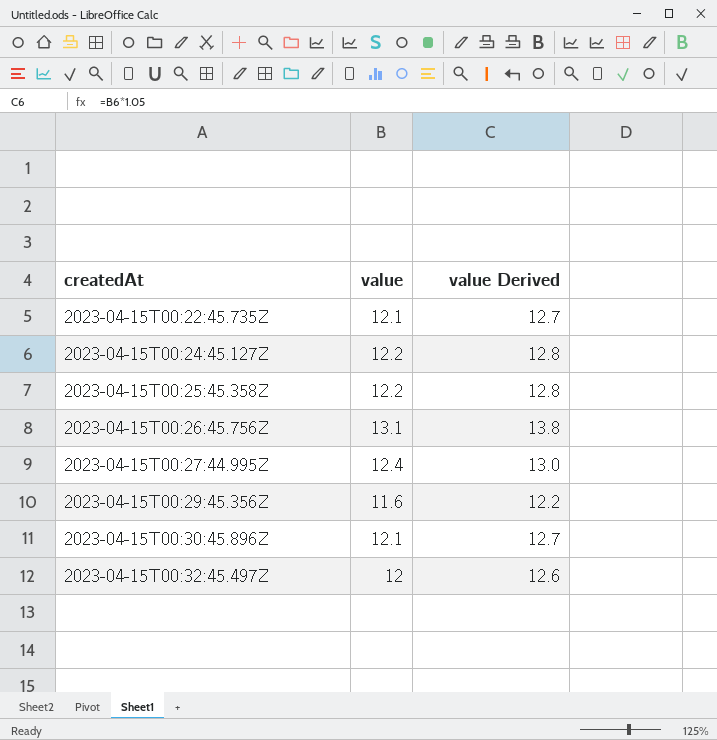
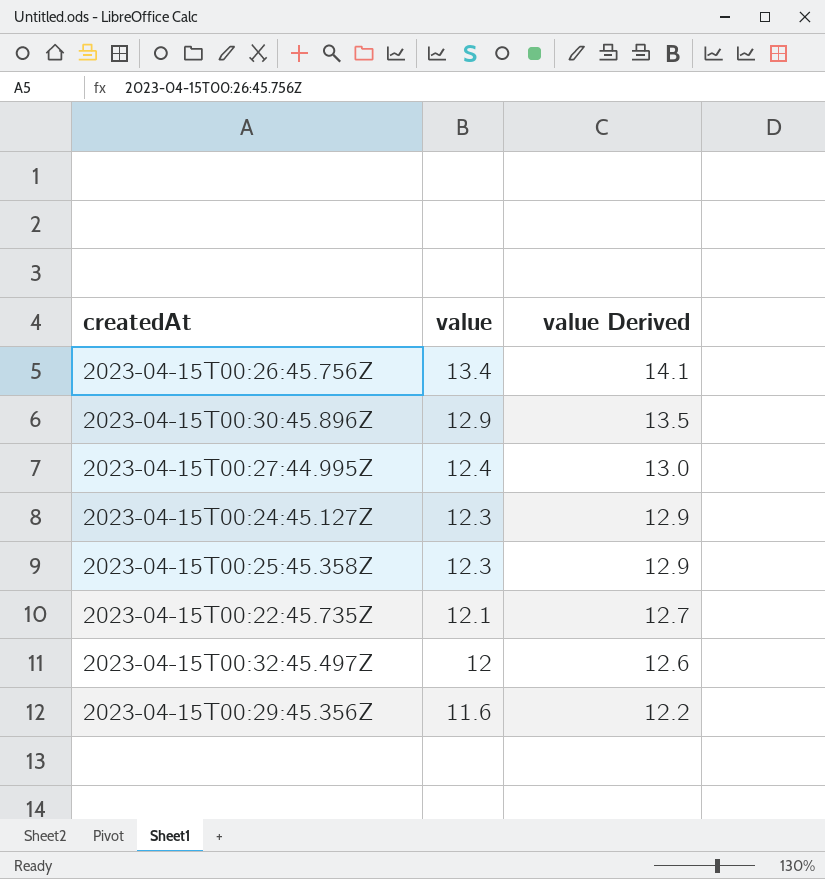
row order: createdAt ascending -> value descending
2023-04-15T00:26:45.756Z | value: 13.1 -> 13.4
2023-04-15T00:26:45.756Z | value Derived: 13.8 -> 14.1
2023-04-15T00:30:45.896Z | value: 12.1 -> 12.9
2023-04-15T00:30:45.896Z | value Derived: 12.7 -> 13.5
2023-04-15T00:24:45.127Z | value: 12.2 -> 12.3
2023-04-15T00:24:45.127Z | value Derived: 12.8 -> 12.9
2023-04-15T00:25:45.358Z | value: 12.2 -> 12.3
2023-04-15T00:25:45.358Z | value Derived: 12.8 -> 12.9

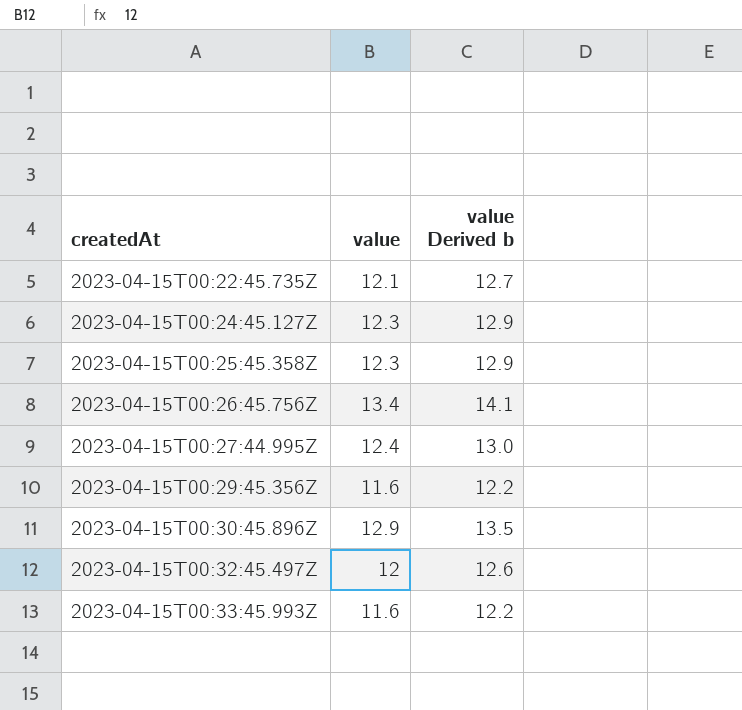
row order: value descending -> createdAt ascending
column name: value Derived -> value Derived b
row 2023-04-15T00:33:45.993Z: none -> 11.6 | 12.2

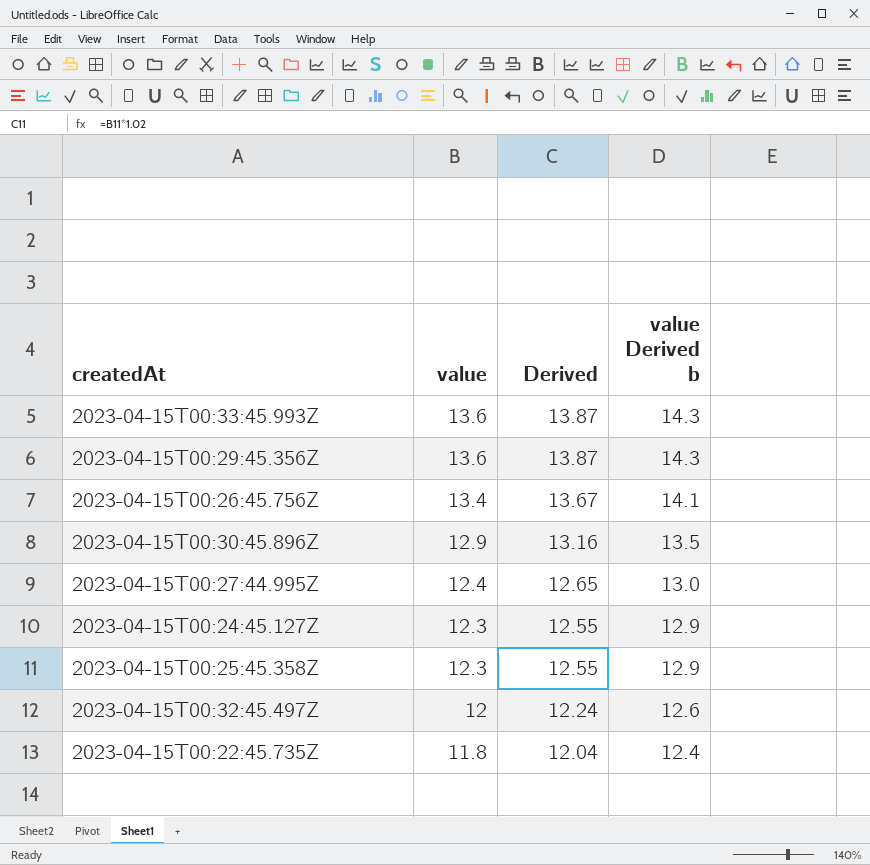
row order: createdAt ascending -> value descending
column Derived | formula: none -> [value] * 1.02
2023-04-15T00:33:45.993Z | value: 11.6 -> 13.6
2023-04-15T00:33:45.993Z | value Derived b: 12.2 -> 14.3
2023-04-15T00:29:45.356Z | value: 11.6 -> 13.6
2023-04-15T00:29:45.356Z | value Derived b: 12.2 -> 14.3
2023-04-15T00:22:45.735Z | value: 12.1 -> 11.8
2023-04-15T00:22:45.735Z | value Derived b: 12.7 -> 12.4

